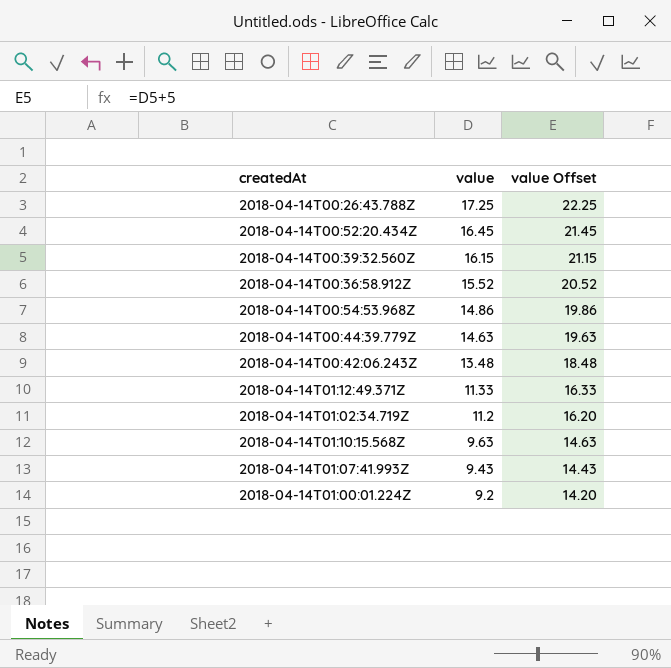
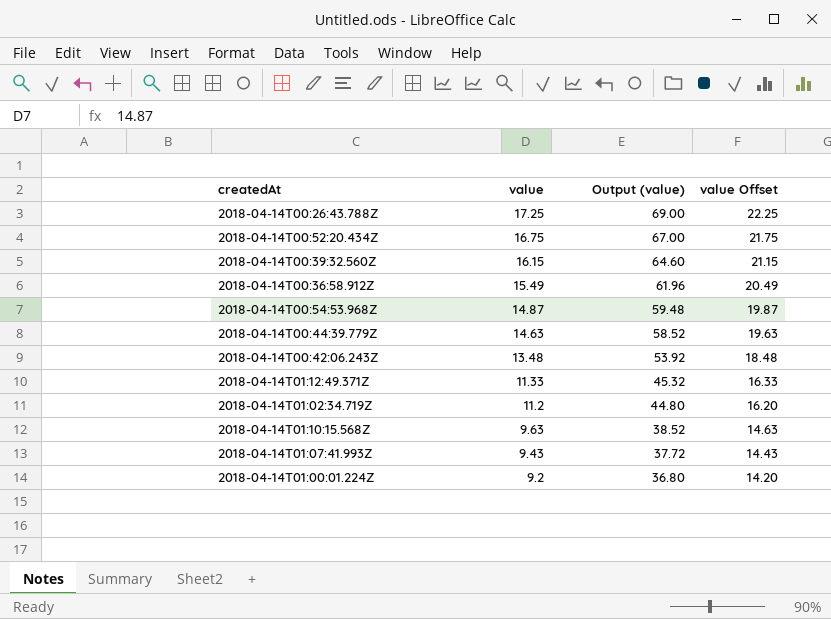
column Output (value) | formula: none -> [value] * 4
2018-04-14T00:52:20.434Z | value: 16.45 -> 16.75
2018-04-14T00:52:20.434Z | value Offset: 21.45 -> 21.75
2018-04-14T00:36:58.912Z | value: 15.52 -> 15.49
2018-04-14T00:36:58.912Z | value Offset: 20.52 -> 20.49
2018-04-14T00:54:53.968Z | value: 14.86 -> 14.87
2018-04-14T00:54:53.968Z | value Offset: 19.86 -> 19.87

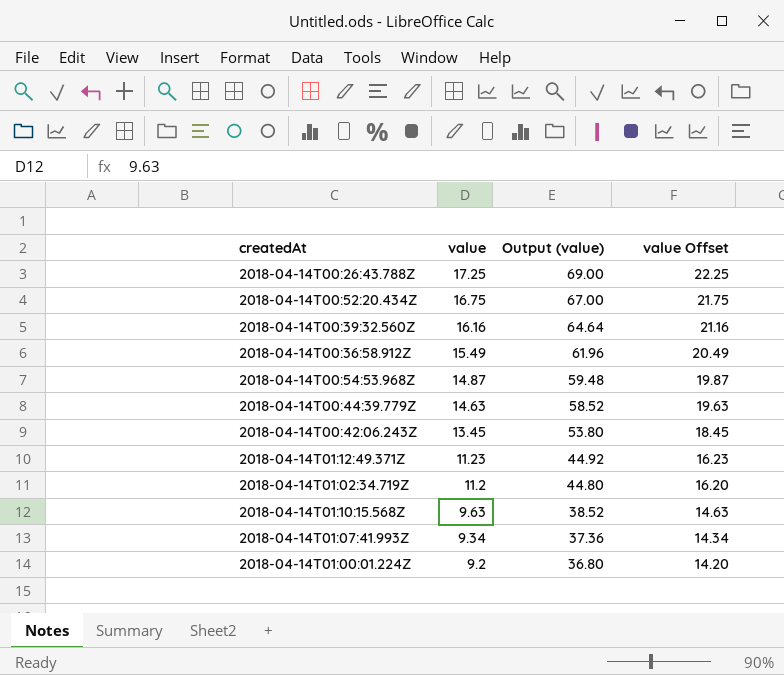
2018-04-14T00:39:32.560Z | value: 16.15 -> 16.16
2018-04-14T00:39:32.560Z | Output (value): 64.60 -> 64.64
2018-04-14T00:39:32.560Z | value Offset: 21.15 -> 21.16
2018-04-14T00:42:06.243Z | value: 13.48 -> 13.45
2018-04-14T00:42:06.243Z | Output (value): 53.92 -> 53.80
2018-04-14T00:42:06.243Z | value Offset: 18.48 -> 18.45
2018-04-14T01:12:49.371Z | value: 11.33 -> 11.23
2018-04-14T01:12:49.371Z | Output (value): 45.32 -> 44.92
2018-04-14T01:12:49.371Z | value Offset: 16.33 -> 16.23
2018-04-14T01:07:41.993Z | value: 9.43 -> 9.34
2018-04-14T01:07:41.993Z | Output (value): 37.72 -> 37.36
2018-04-14T01:07:41.993Z | value Offset: 14.43 -> 14.34

